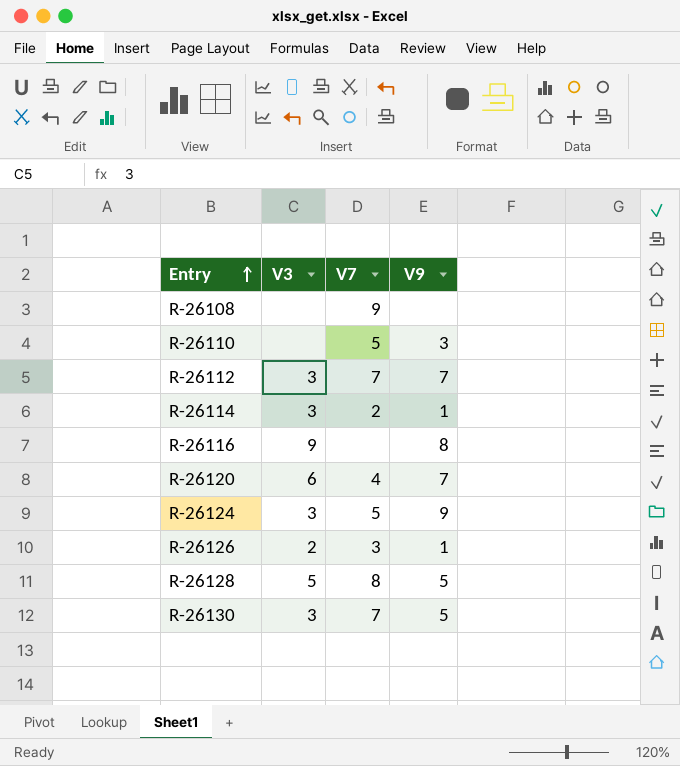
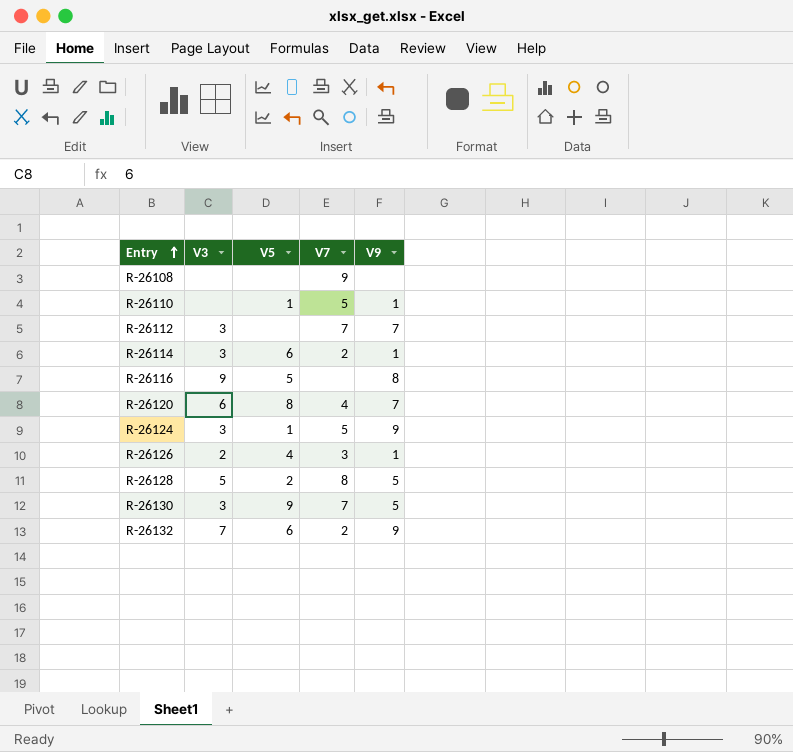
column V5 | position: none -> 3
R-26110 | V9: 3 -> 1
row R-26132: none -> 7 | 6 | 2 | 9

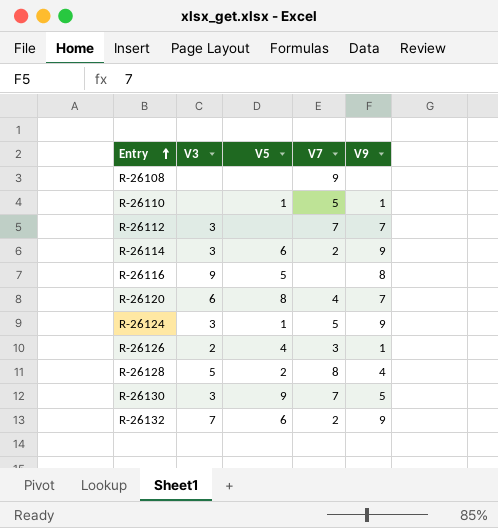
R-26114 | V9: 1 -> 9
R-26128 | V9: 5 -> 4

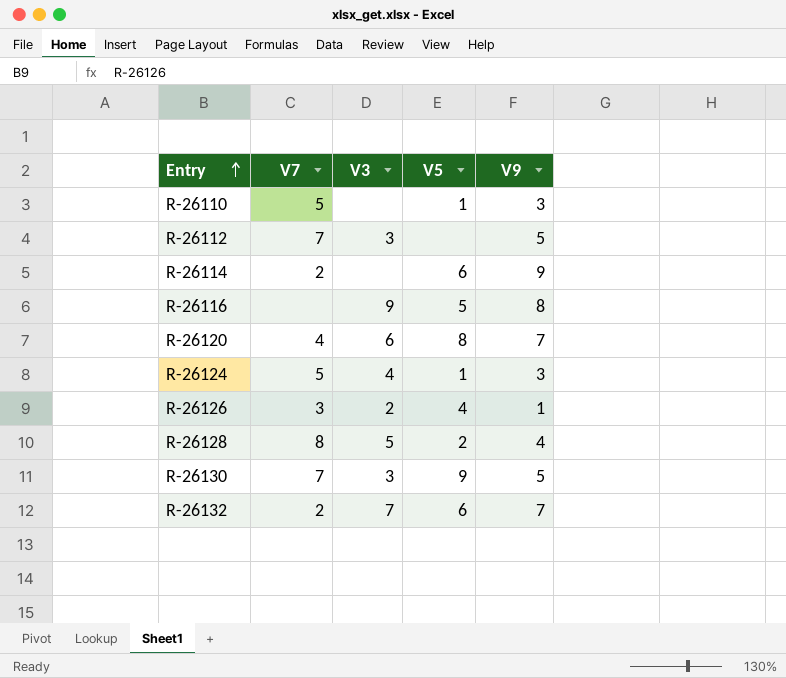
column V7 | position: 4 -> 2
row R-26108: none | none | 9 | none -> none
R-26110 | V9: 1 -> 3
R-26112 | V9: 7 -> 5
R-26114 | V3: 3 -> none
R-26124 | V3: 3 -> 4
R-26124 | V9: 9 -> 3
R-26132 | V9: 9 -> 7

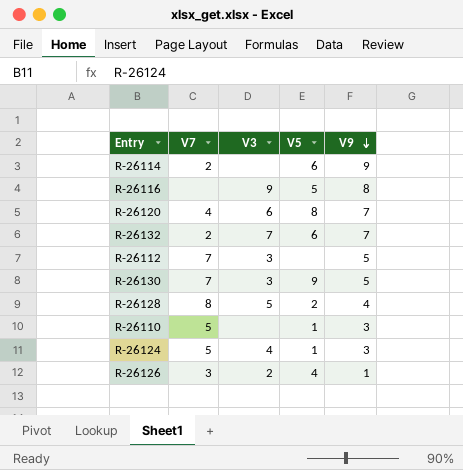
row order: Entry ascending -> V9 descending

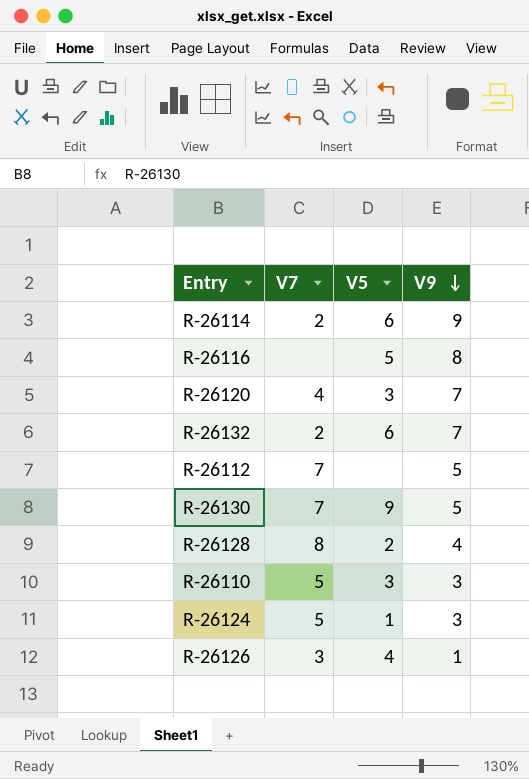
column V3 | position: 3 -> none
R-26120 | V5: 8 -> 3
R-26110 | V5: 1 -> 3

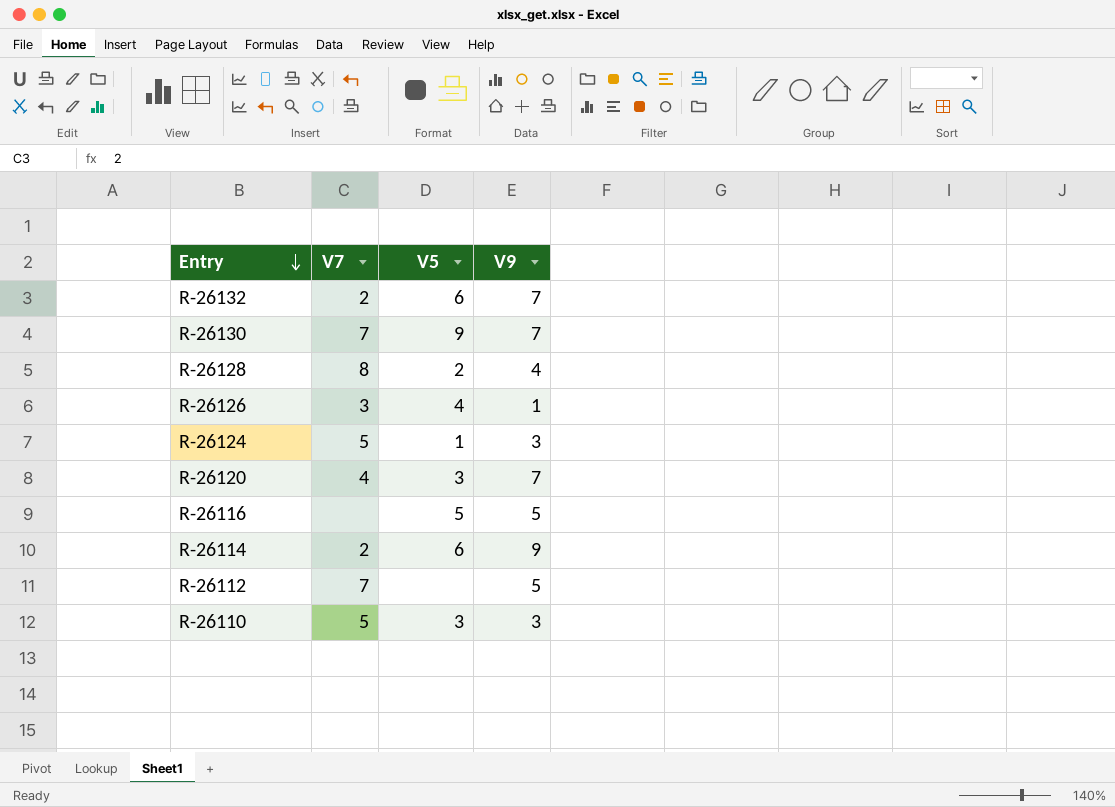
row order: V9 descending -> Entry descending
R-26130 | V9: 5 -> 7
R-26116 | V9: 8 -> 5

